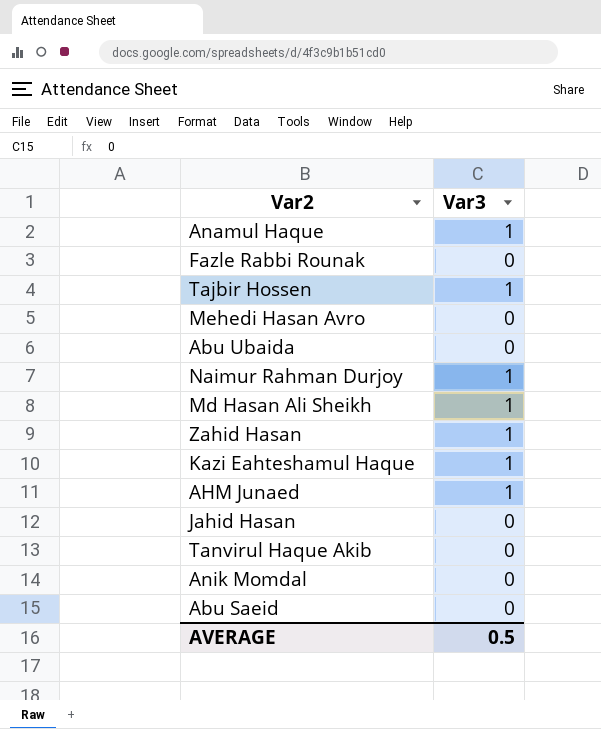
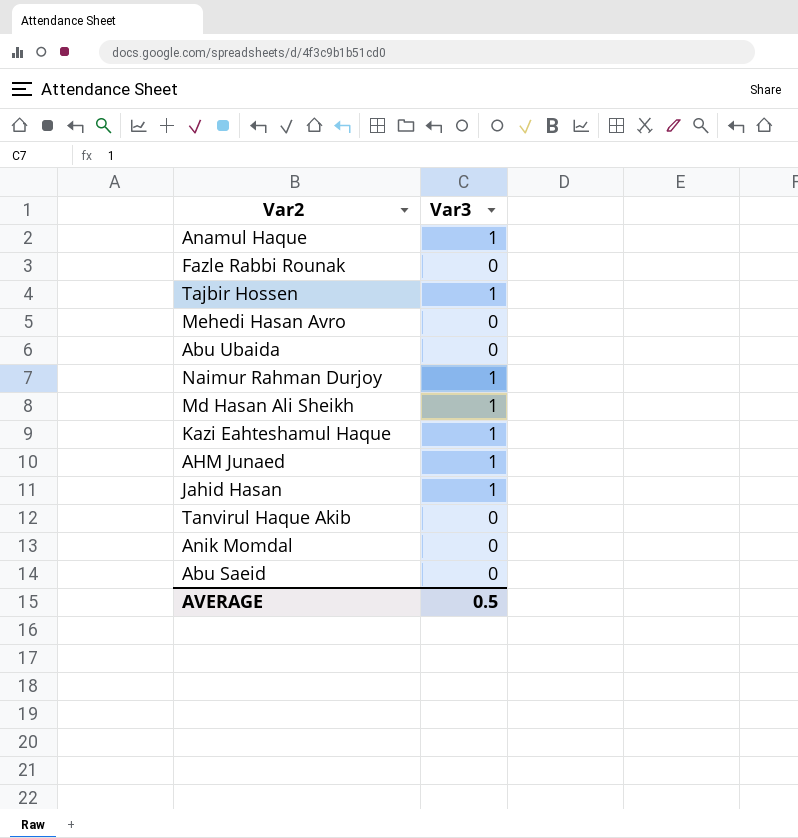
row Zahid Hasan: 1 -> none
Jahid Hasan | Var3: 0 -> 1

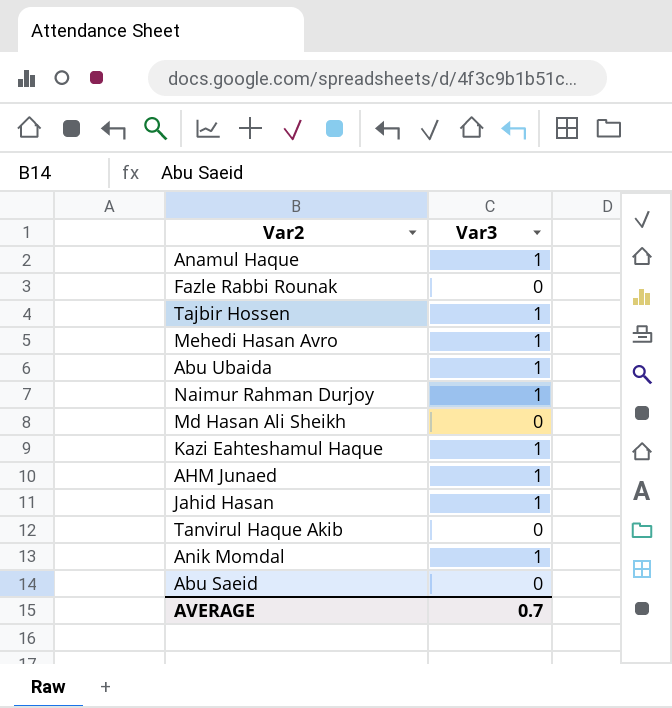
Mehedi Hasan Avro | Var3: 0 -> 1
Abu Ubaida | Var3: 0 -> 1
Md Hasan Ali Sheikh | Var3: 1 -> 0
Anik Momdal | Var3: 0 -> 1
AVERAGE | Var3: 0.5 -> 0.7

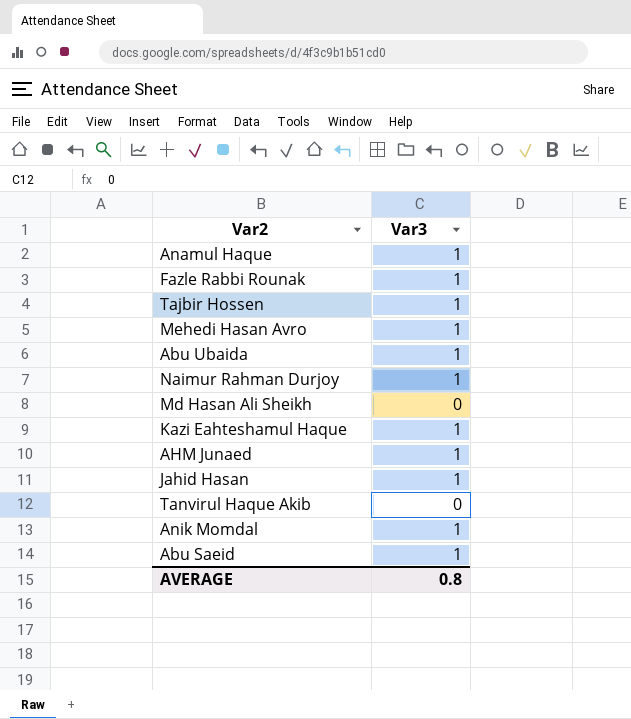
Fazle Rabbi Rounak | Var3: 0 -> 1
Abu Saeid | Var3: 0 -> 1
AVERAGE | Var3: 0.7 -> 0.8

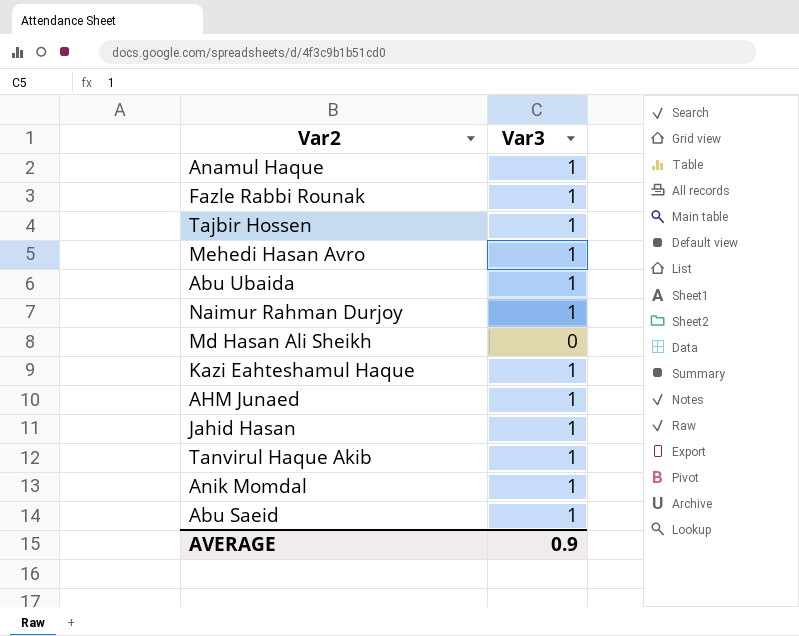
Tanvirul Haque Akib | Var3: 0 -> 1
AVERAGE | Var3: 0.8 -> 0.9

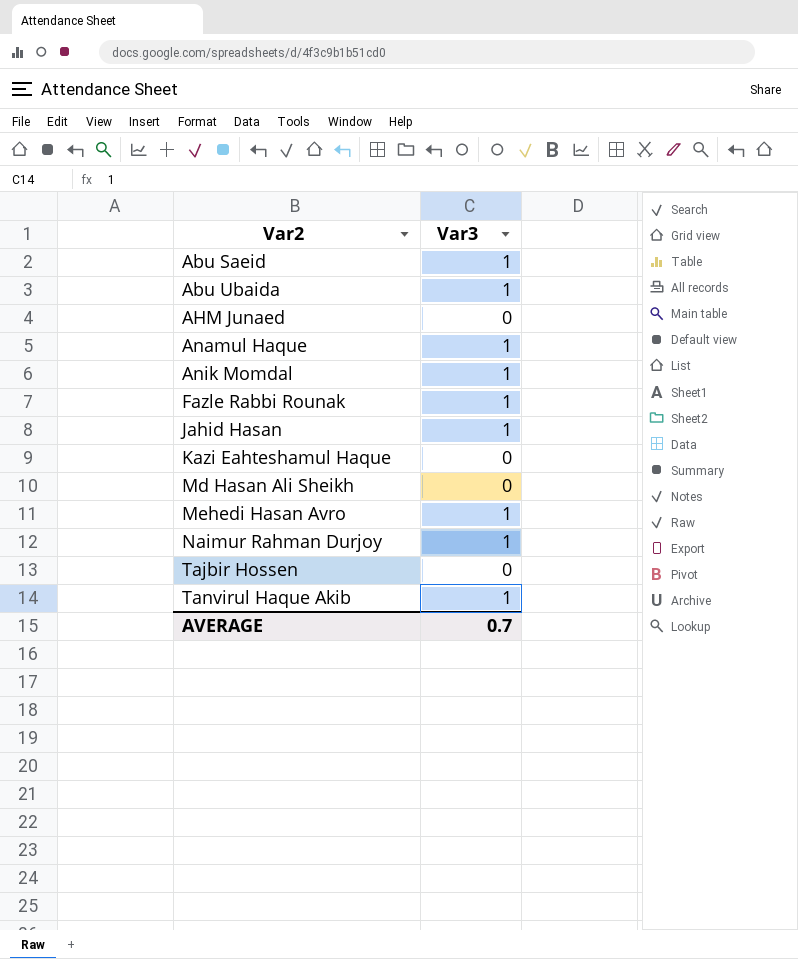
row order: none -> Var2 ascending
AHM Junaed | Var3: 1 -> 0
Kazi Eahteshamul Haque | Var3: 1 -> 0
Tajbir Hossen | Var3: 1 -> 0
AVERAGE | Var3: 0.9 -> 0.7

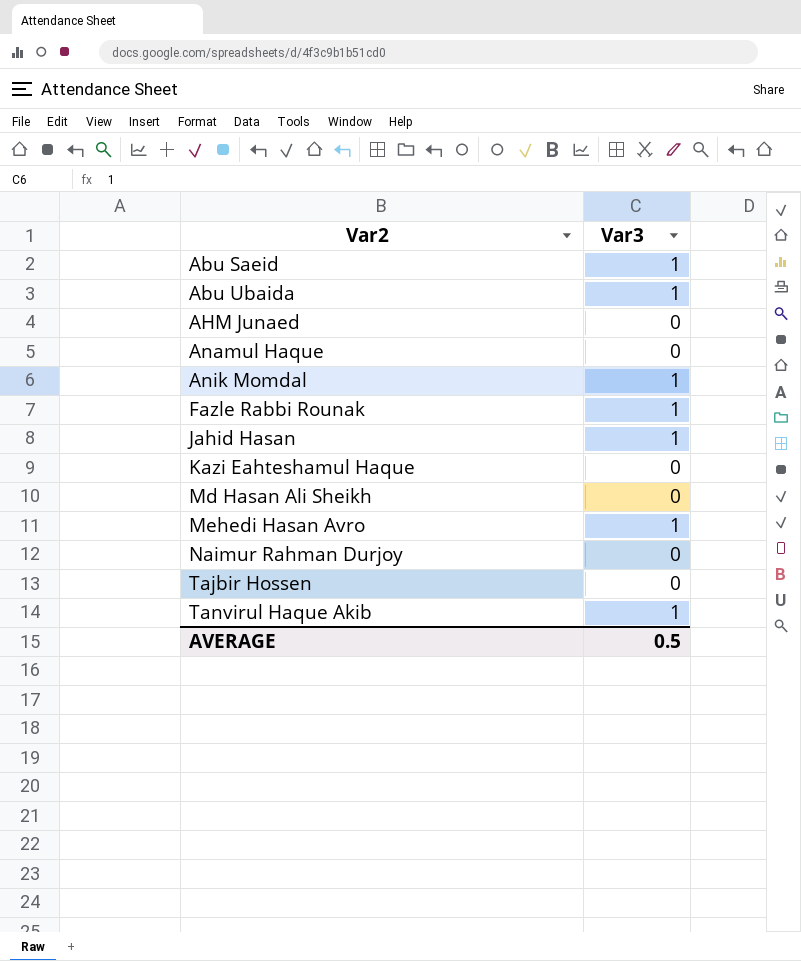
Anamul Haque | Var3: 1 -> 0
Naimur Rahman Durjoy | Var3: 1 -> 0
AVERAGE | Var3: 0.7 -> 0.5

